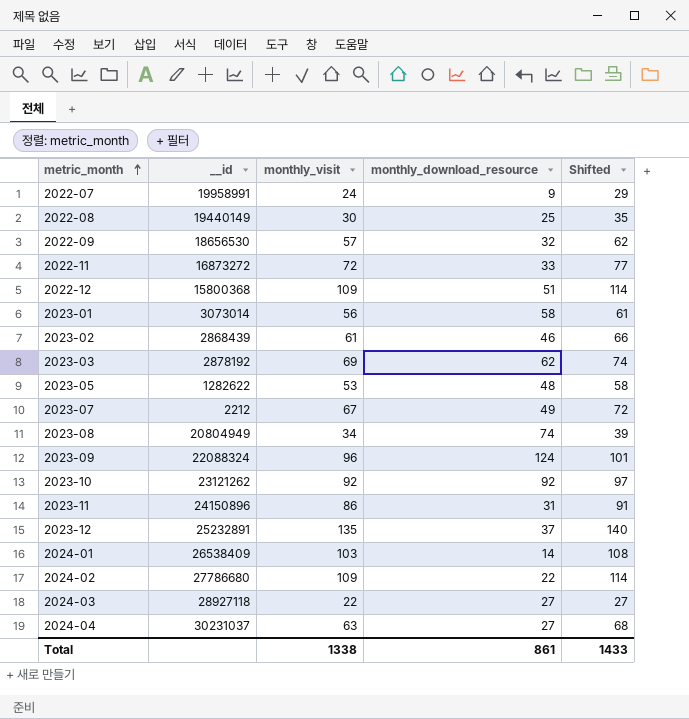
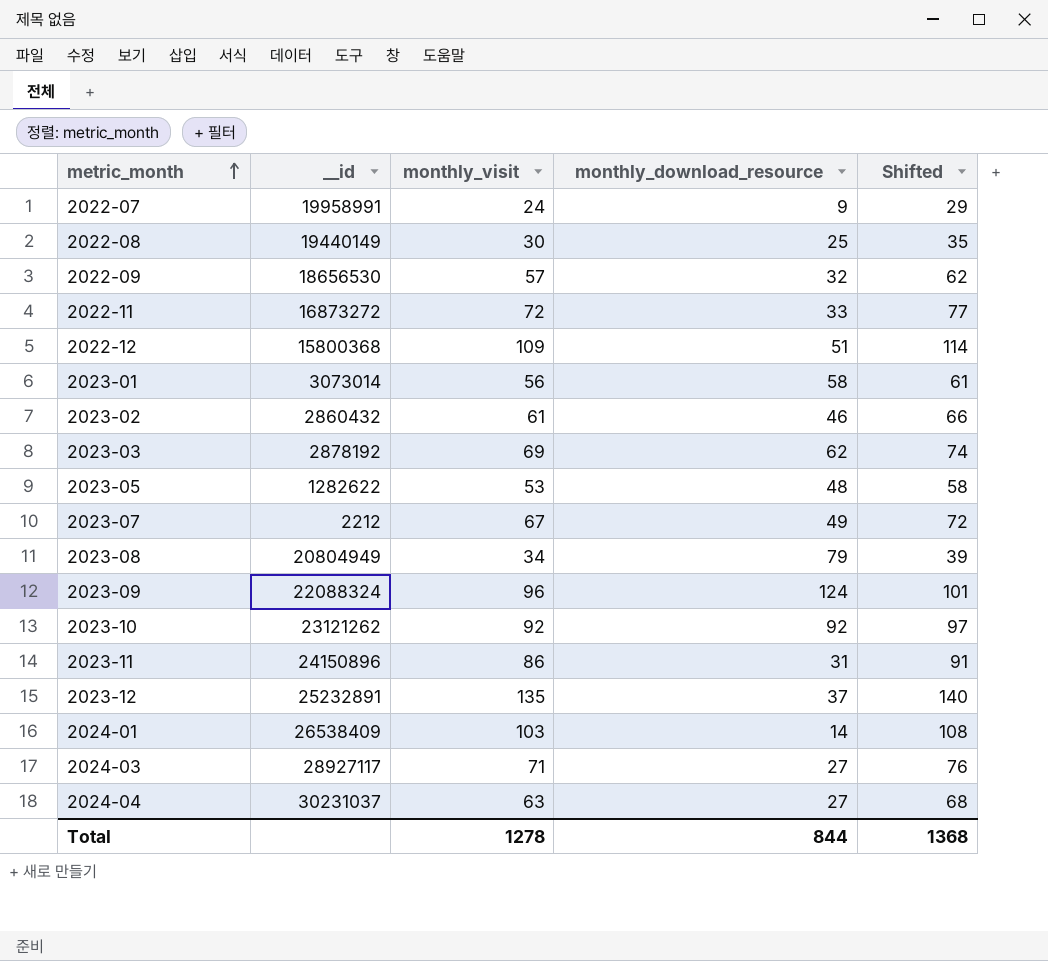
row 2024-02: 27786680 | 109 | 22 | 114 -> none
2023-02 | __id: 2868439 -> 2860432
2023-08 | monthly_download_resource: 74 -> 79
2024-03 | __id: 28927118 -> 28927117
2024-03 | monthly_visit: 22 -> 71
2024-03 | Shifted: 27 -> 76
Total | monthly_visit: 1338 -> 1278
Total | monthly_download_resource: 861 -> 844
Total | Shifted: 1433 -> 1368

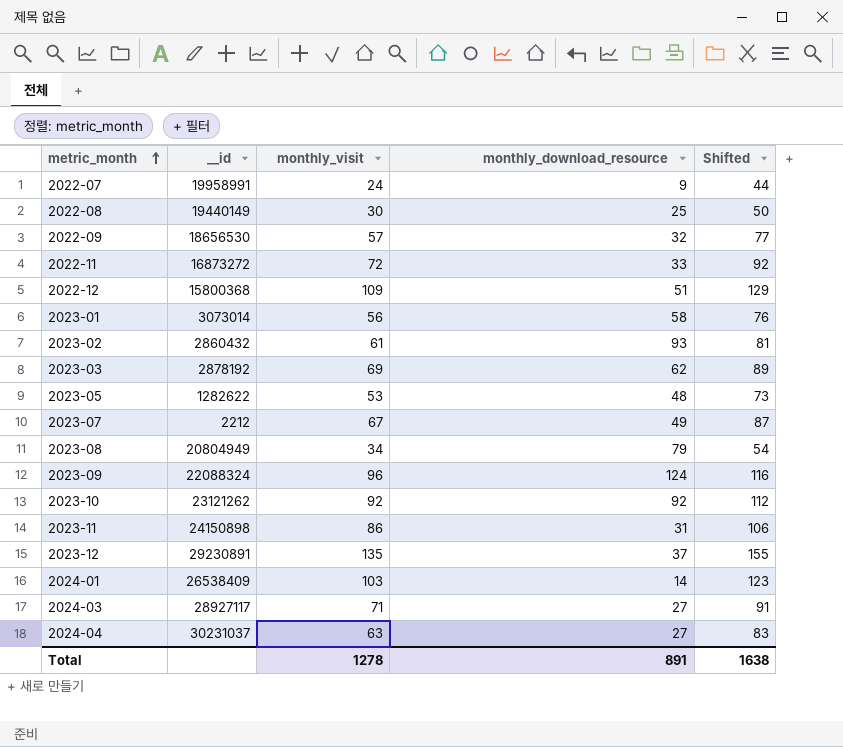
column Shifted | formula: [monthly_visit] + 5 -> [monthly_visit] + 20
2023-02 | monthly_download_resource: 46 -> 93
2023-11 | __id: 24150896 -> 24150898
2023-12 | __id: 25232891 -> 29230891
Total | monthly_download_resource: 844 -> 891
Total | Shifted: 1368 -> 1638

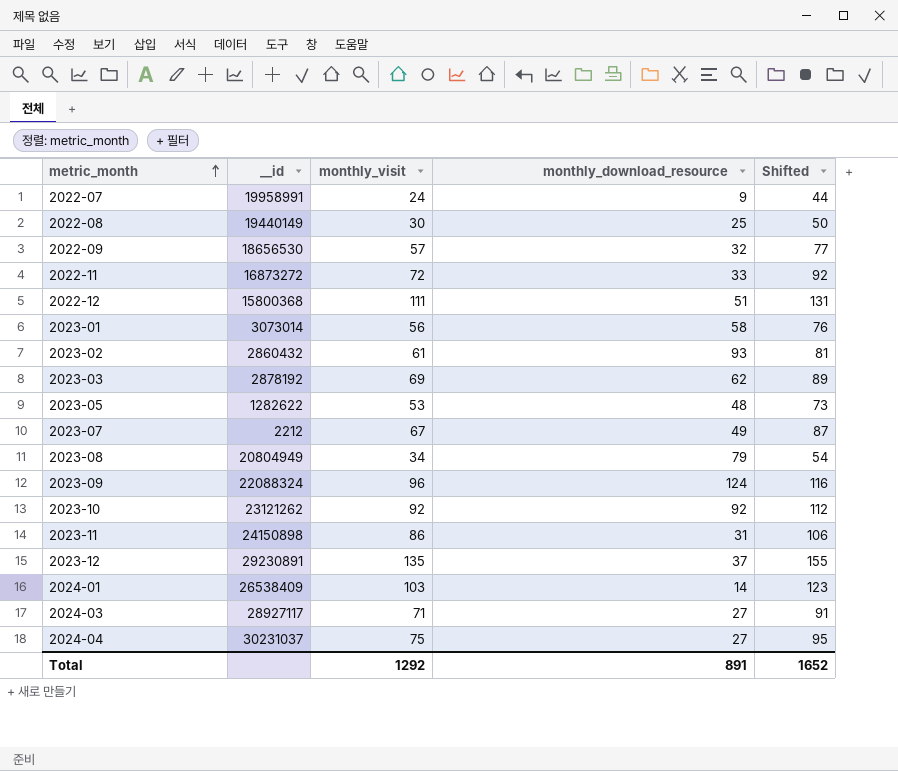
2022-12 | monthly_visit: 109 -> 111
2022-12 | Shifted: 129 -> 131
2024-04 | monthly_visit: 63 -> 75
2024-04 | Shifted: 83 -> 95
Total | monthly_visit: 1278 -> 1292
Total | Shifted: 1638 -> 1652

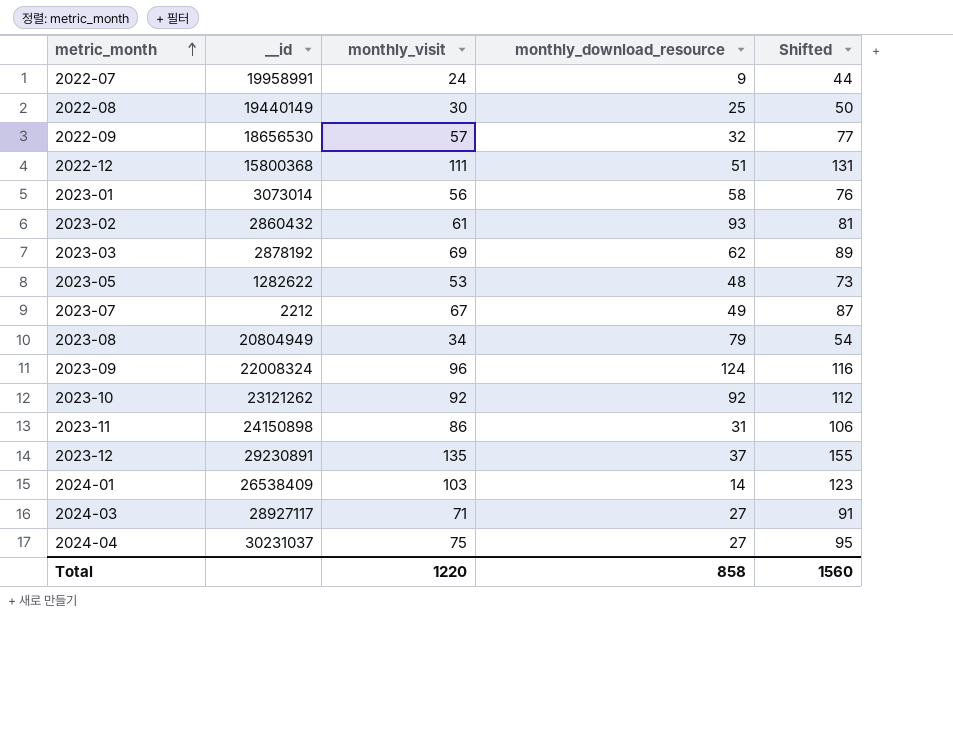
row 2022-11: 16873272 | 72 | 33 | 92 -> none
2023-09 | __id: 22088324 -> 22008324
Total | monthly_visit: 1292 -> 1220
Total | monthly_download_resource: 891 -> 858
Total | Shifted: 1652 -> 1560

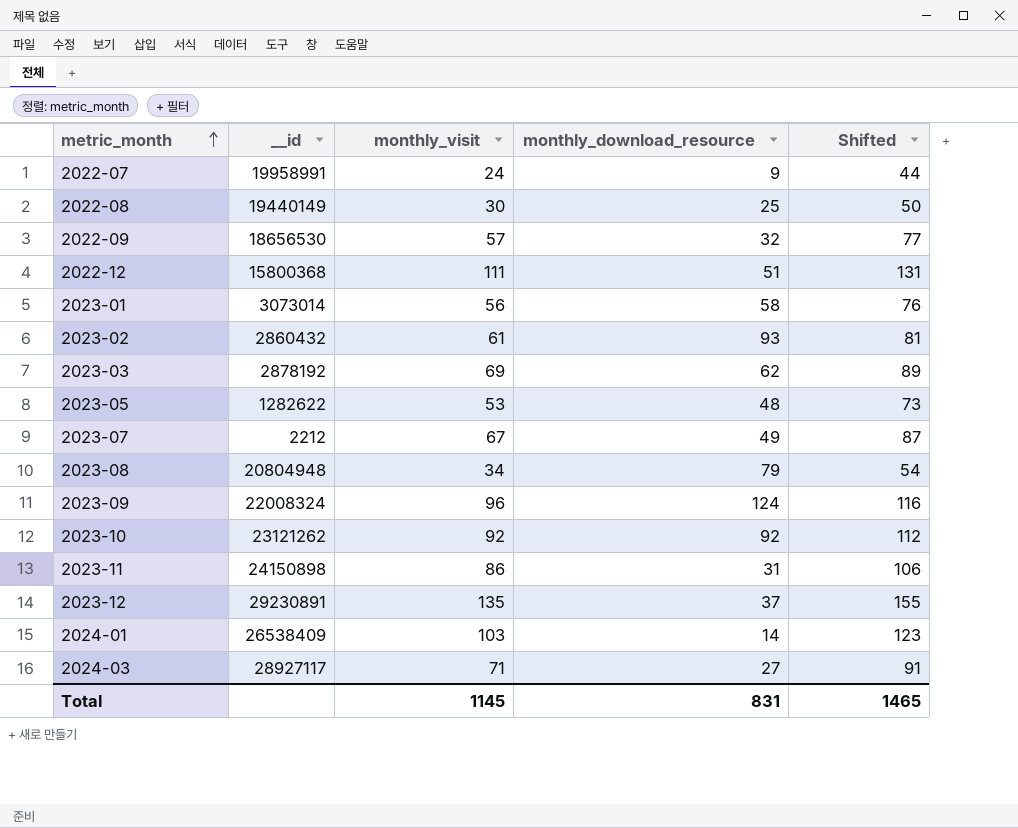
row 2024-04: 30231037 | 75 | 27 | 95 -> none
2023-08 | __id: 20804949 -> 20804948
Total | monthly_visit: 1220 -> 1145
Total | monthly_download_resource: 858 -> 831
Total | Shifted: 1560 -> 1465

